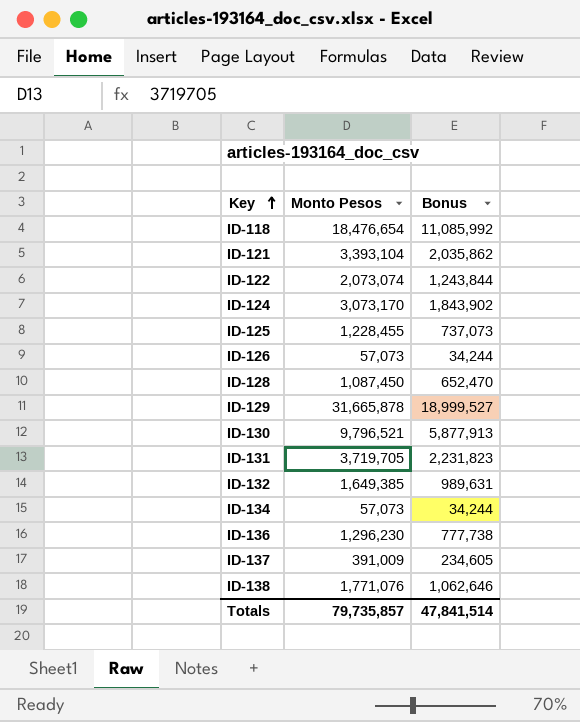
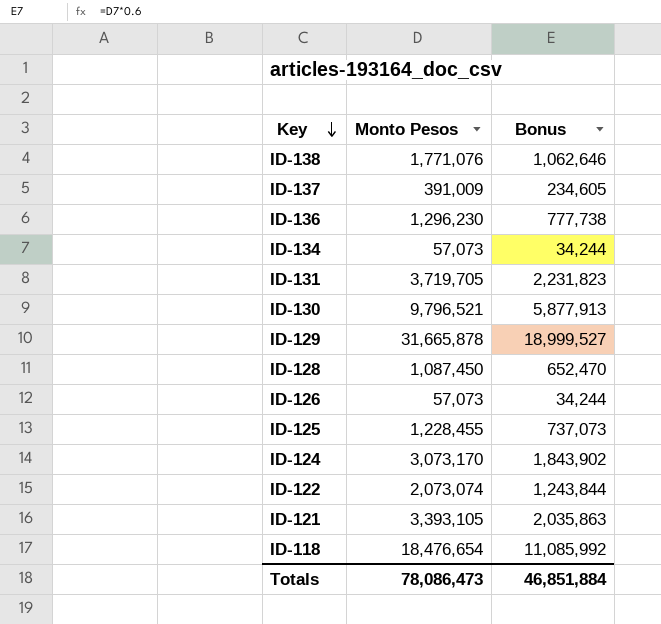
row order: Key ascending -> Key descending
row ID-132: 1,649,385 | 989,631 -> none
ID-121 | Monto Pesos: 3,393,104 -> 3,393,105
ID-121 | Bonus: 2,035,862 -> 2,035,863
Totals | Monto Pesos: 79,735,857 -> 78,086,473
Totals | Bonus: 47,841,514 -> 46,851,884

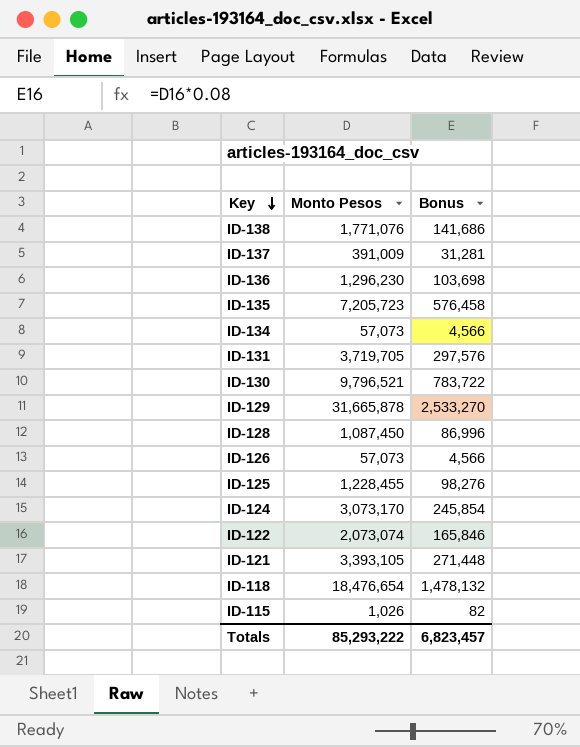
column Bonus | formula: [Monto Pesos] * 0.6 -> [Monto Pesos] * 0.08
row ID-135: none -> 7,205,723 | 576,458
row ID-115: none -> 1,026 | 82
Totals | Monto Pesos: 78,086,473 -> 85,293,222
Totals | Bonus: 46,851,884 -> 6,823,457

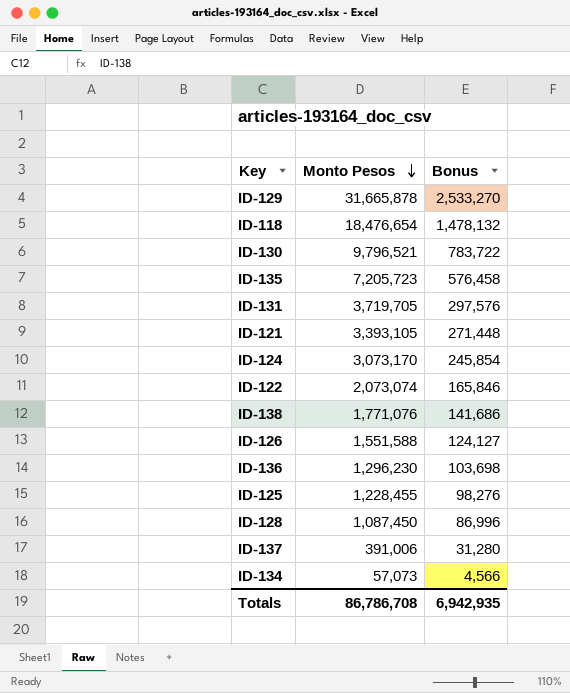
row order: Key descending -> Monto Pesos descending
row ID-115: 1,026 | 82 -> none
ID-126 | Monto Pesos: 57,073 -> 1,551,588
ID-126 | Bonus: 4,566 -> 124,127
ID-137 | Monto Pesos: 391,009 -> 391,006
ID-137 | Bonus: 31,281 -> 31,280
Totals | Monto Pesos: 85,293,222 -> 86,786,708
Totals | Bonus: 6,823,457 -> 6,942,935

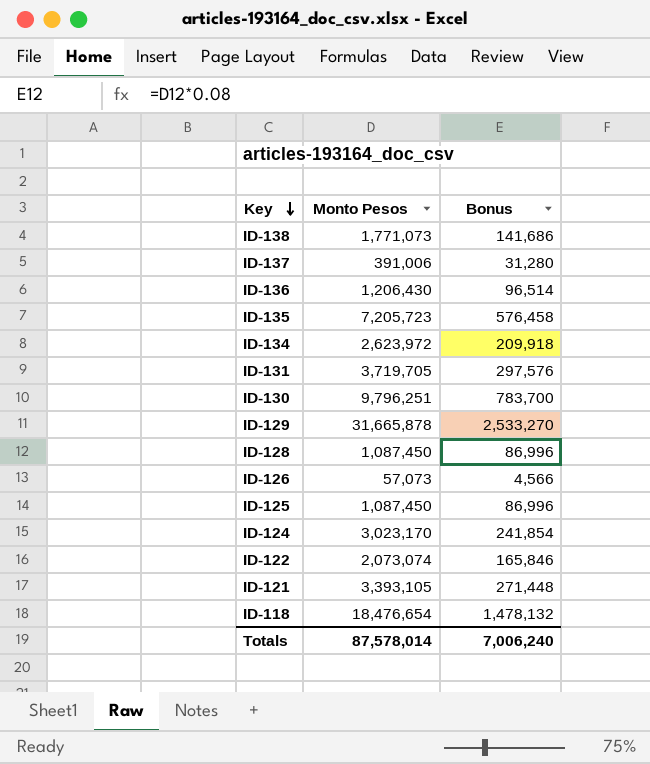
row order: Monto Pesos descending -> Key descending
ID-138 | Monto Pesos: 1,771,076 -> 1,771,073
ID-136 | Monto Pesos: 1,296,230 -> 1,206,430
ID-136 | Bonus: 103,698 -> 96,514
ID-134 | Monto Pesos: 57,073 -> 2,623,972
ID-134 | Bonus: 4,566 -> 209,918
ID-130 | Monto Pesos: 9,796,521 -> 9,796,251
ID-130 | Bonus: 783,722 -> 783,700
ID-126 | Monto Pesos: 1,551,588 -> 57,073
ID-126 | Bonus: 124,127 -> 4,566
ID-125 | Monto Pesos: 1,228,455 -> 1,087,450
ID-125 | Bonus: 98,276 -> 86,996
ID-124 | Monto Pesos: 3,073,170 -> 3,023,170
ID-124 | Bonus: 245,854 -> 241,854
Totals | Monto Pesos: 86,786,708 -> 87,578,014
Totals | Bonus: 6,942,935 -> 7,006,240

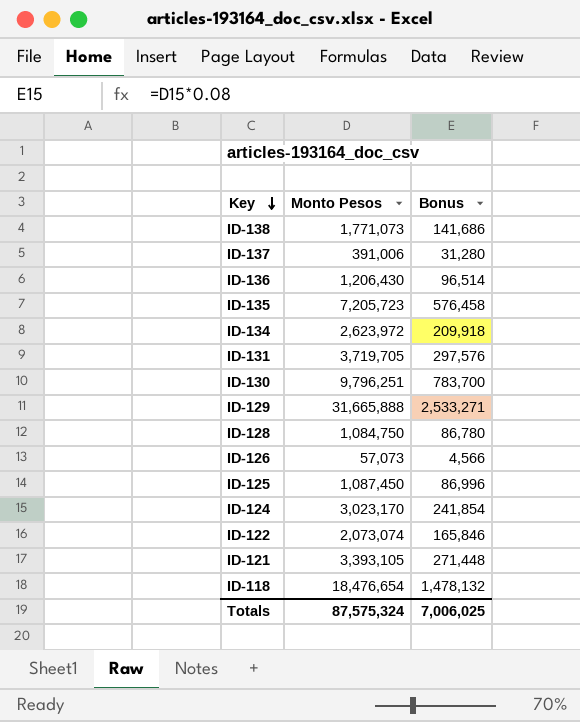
ID-129 | Monto Pesos: 31,665,878 -> 31,665,888
ID-129 | Bonus: 2,533,270 -> 2,533,271
ID-128 | Monto Pesos: 1,087,450 -> 1,084,750
ID-128 | Bonus: 86,996 -> 86,780
Totals | Monto Pesos: 87,578,014 -> 87,575,324
Totals | Bonus: 7,006,240 -> 7,006,025

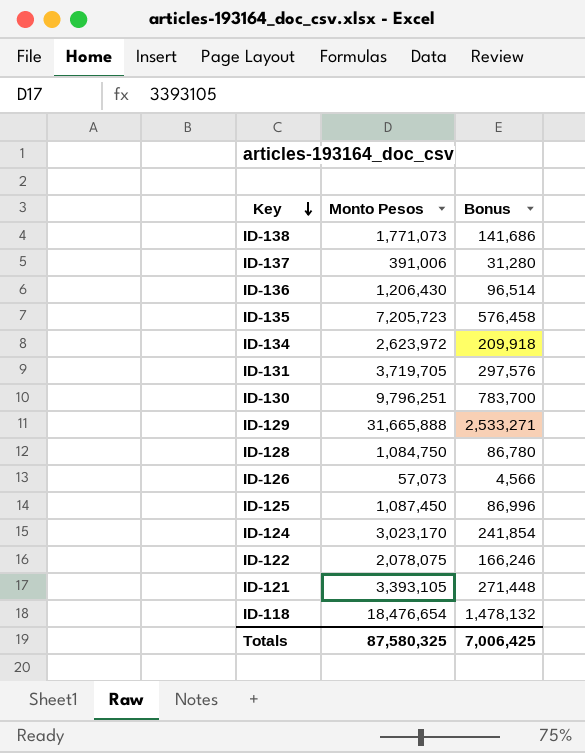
ID-122 | Monto Pesos: 2,073,074 -> 2,078,075
ID-122 | Bonus: 165,846 -> 166,246
Totals | Monto Pesos: 87,575,324 -> 87,580,325
Totals | Bonus: 7,006,025 -> 7,006,425

